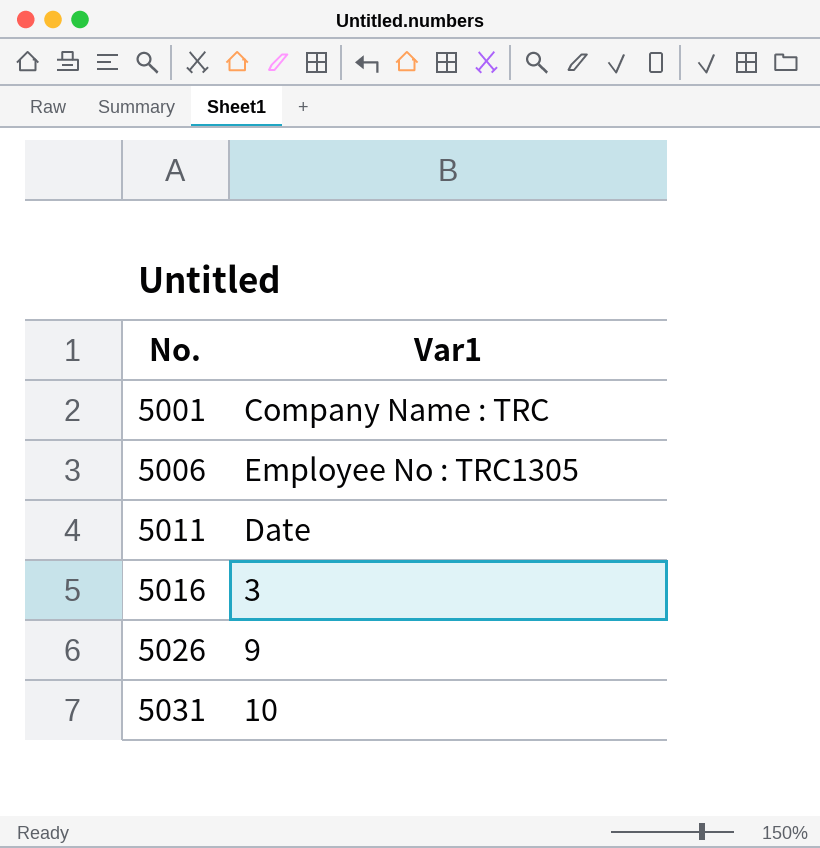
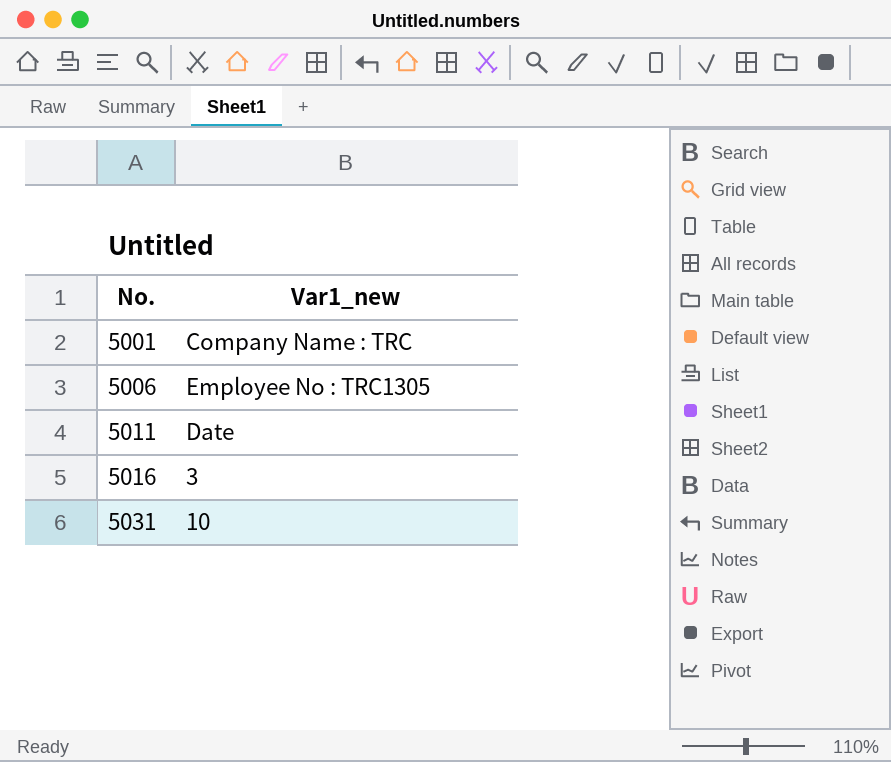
column name: Var1 -> Var1_new
row 5026: 9 -> none

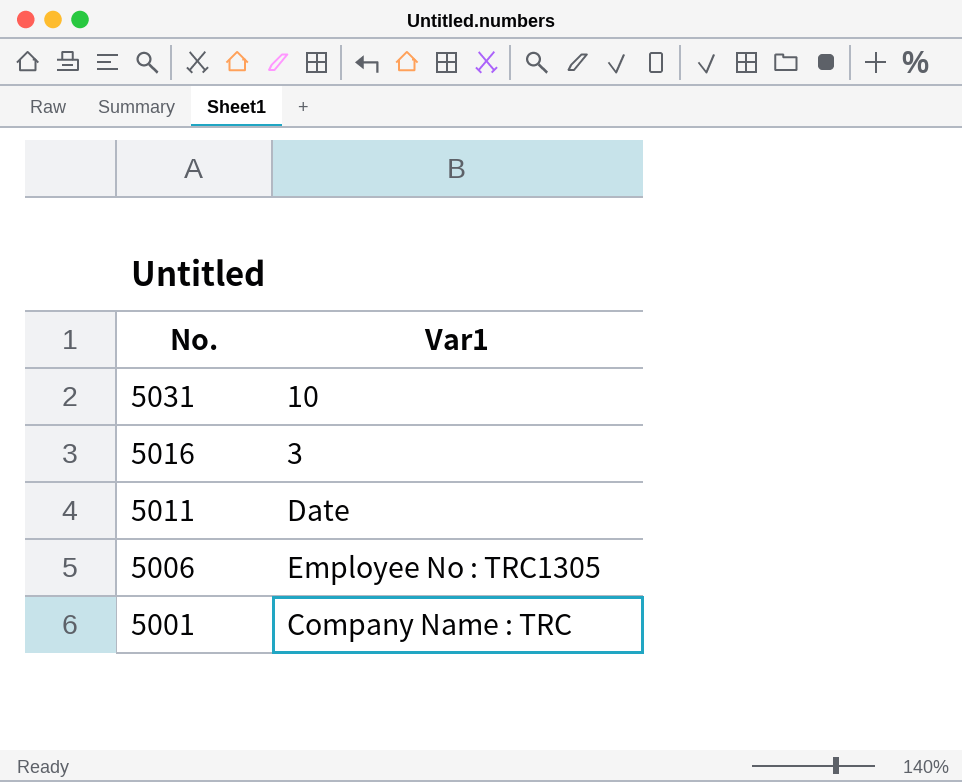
row order: No. ascending -> No. descending
column name: Var1_new -> Var1

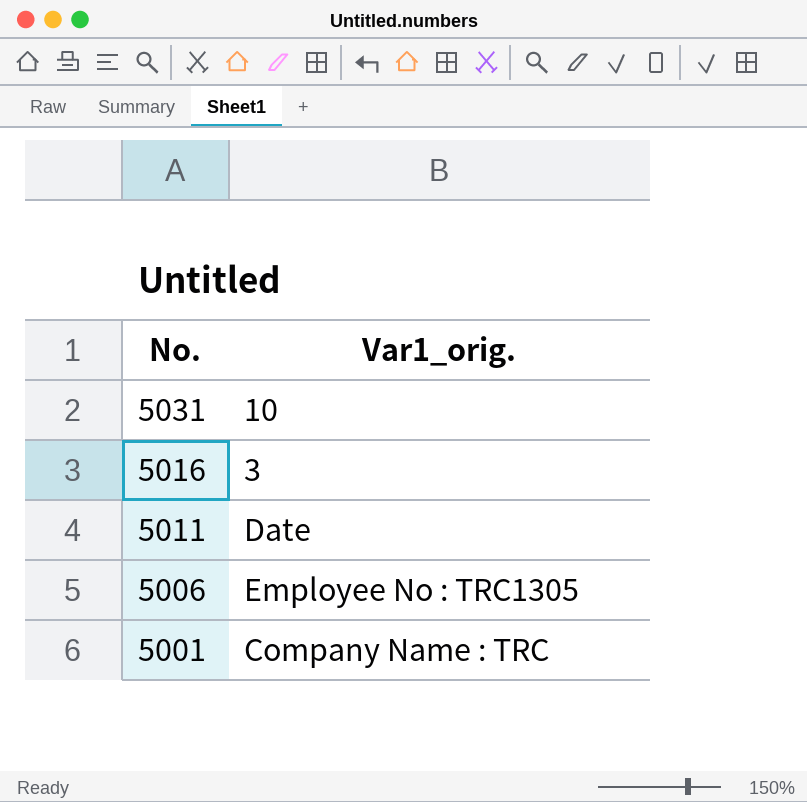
column name: Var1 -> Var1_orig.

